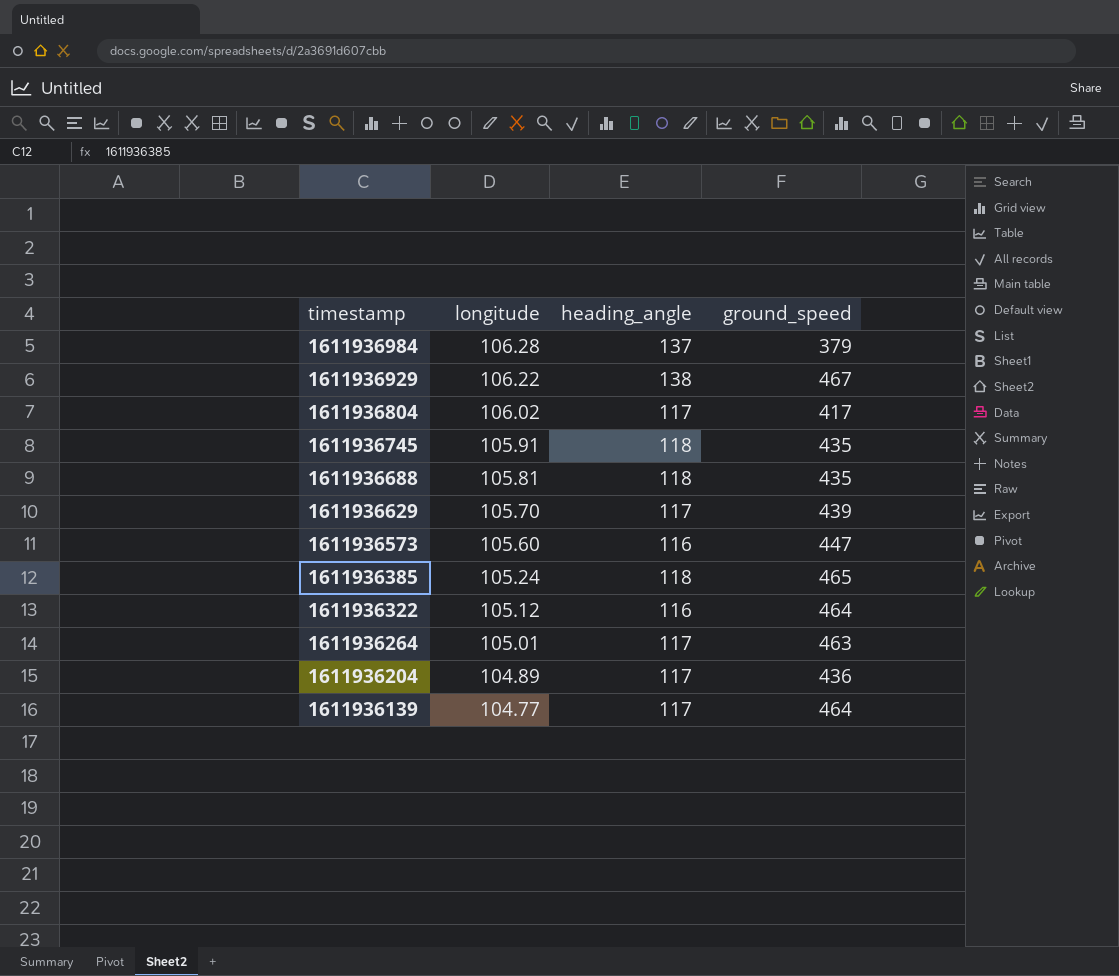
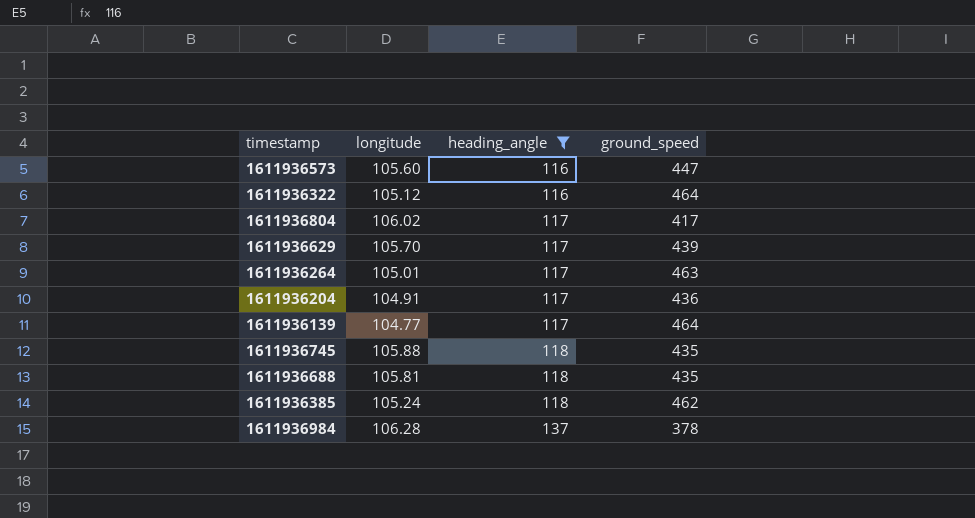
filter: none -> heading_angle != 138
row order: timestamp descending -> heading_angle ascending
1611936204 | longitude: 104.89 -> 104.91
1611936745 | longitude: 105.91 -> 105.88
1611936385 | ground_speed: 465 -> 462
1611936984 | ground_speed: 379 -> 378

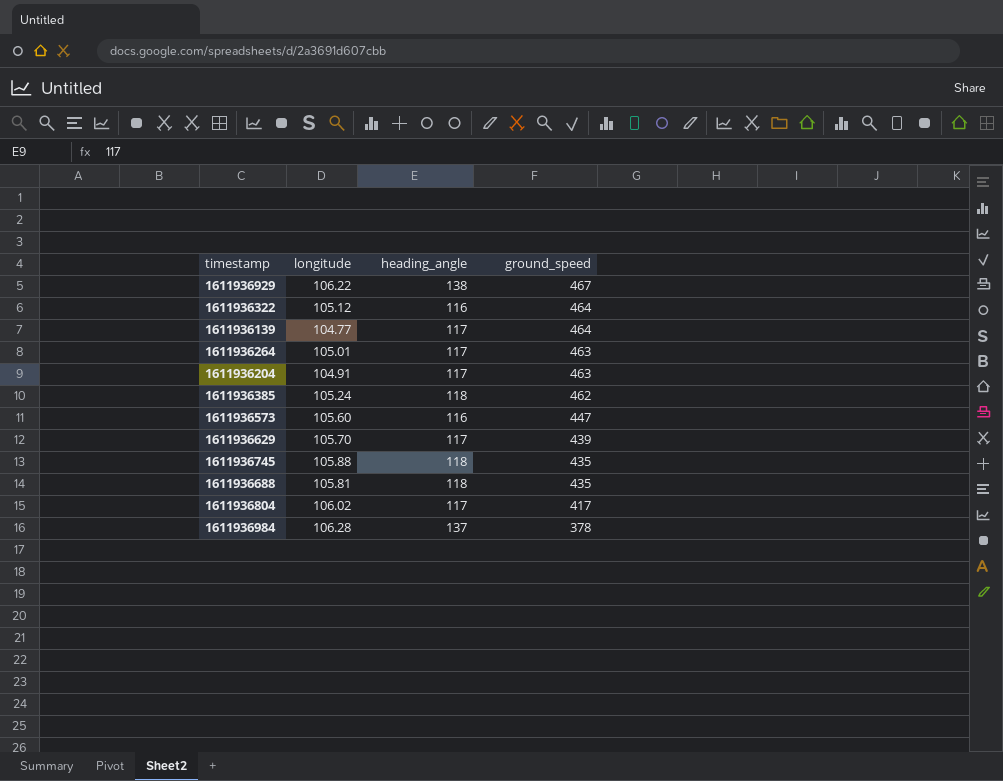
filter: heading_angle != 138 -> none
row order: heading_angle ascending -> ground_speed descending
1611936204 | ground_speed: 436 -> 463

